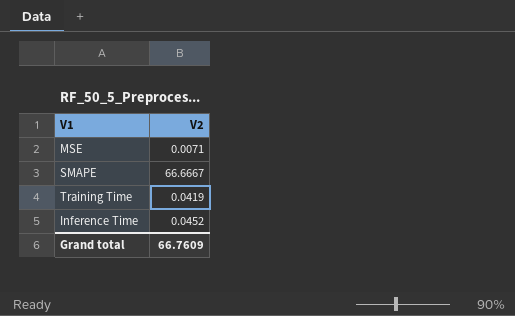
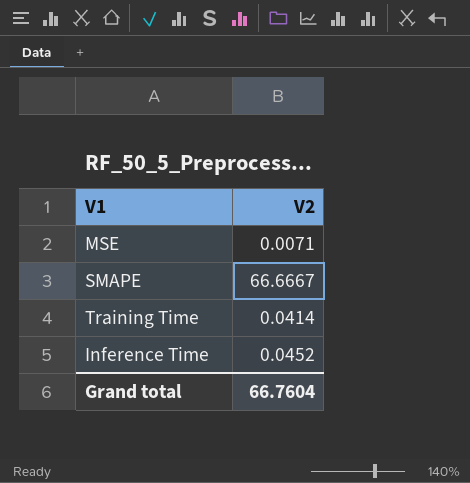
Training Time | V2: 0.0419 -> 0.0414
Grand total | V2: 66.7609 -> 66.7604

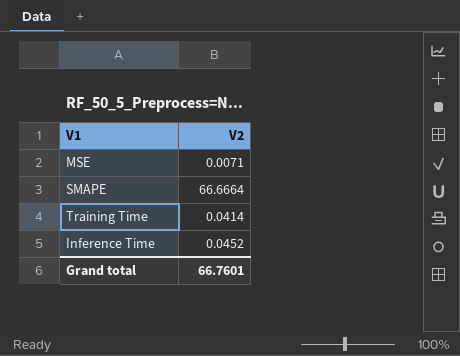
SMAPE | V2: 66.6667 -> 66.6664
Grand total | V2: 66.7604 -> 66.7601

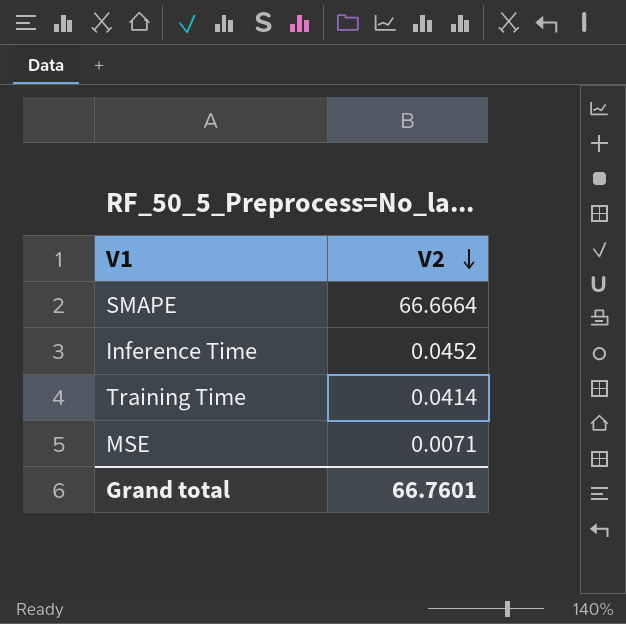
row order: none -> V2 descending

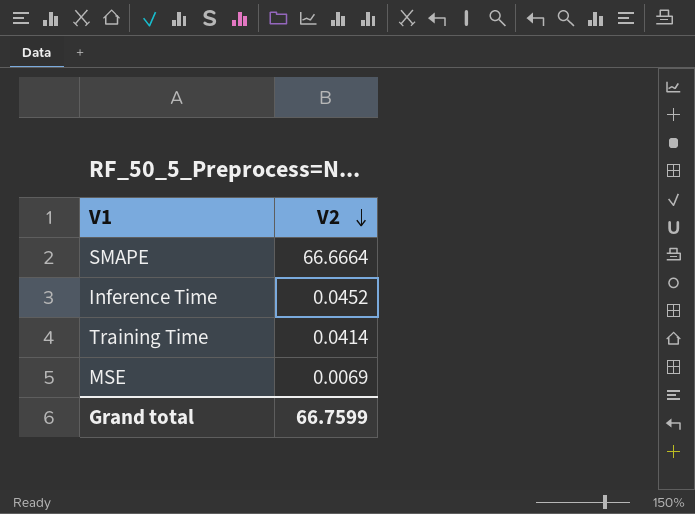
MSE | V2: 0.0071 -> 0.0069
Grand total | V2: 66.7601 -> 66.7599

